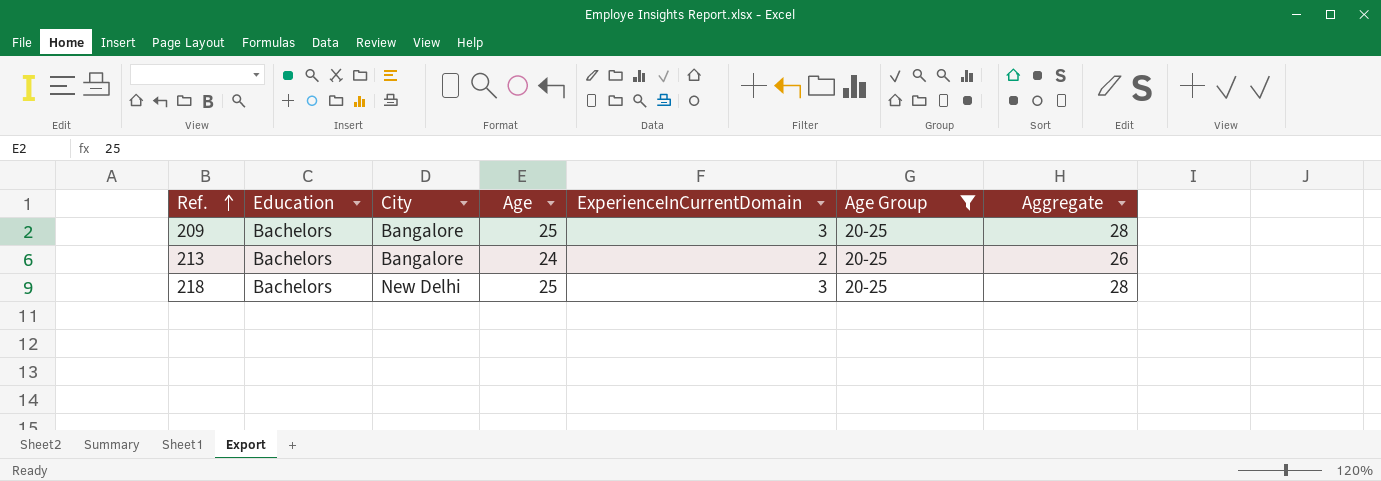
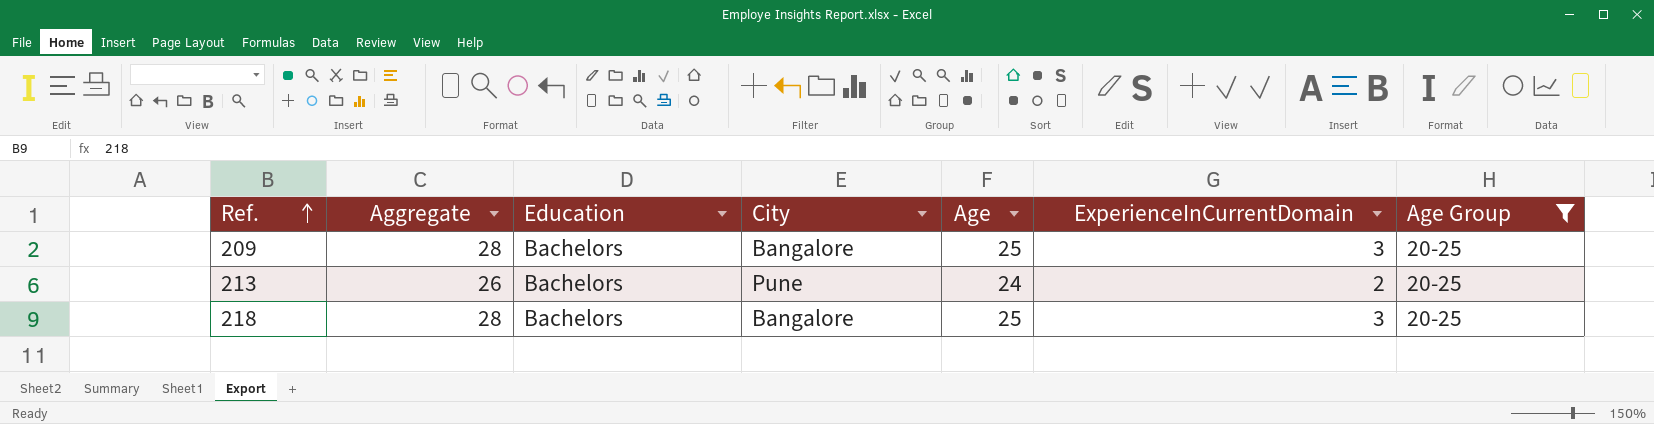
column Aggregate | position: 7 -> 2
213 | City: Bangalore -> Pune
218 | City: New Delhi -> Bangalore

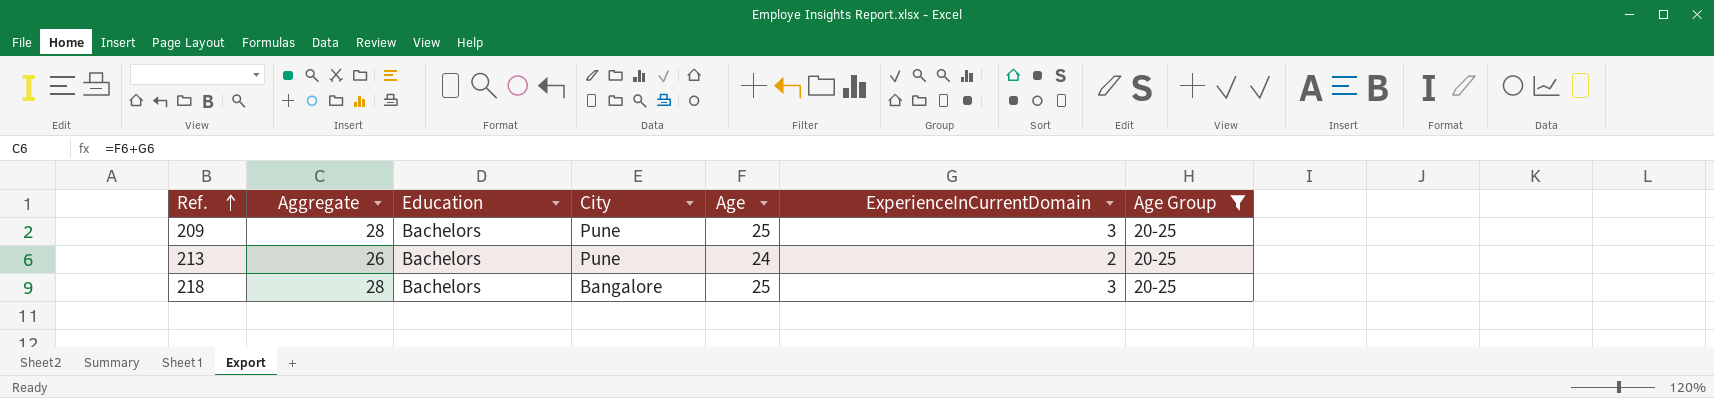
209 | City: Bangalore -> Pune

